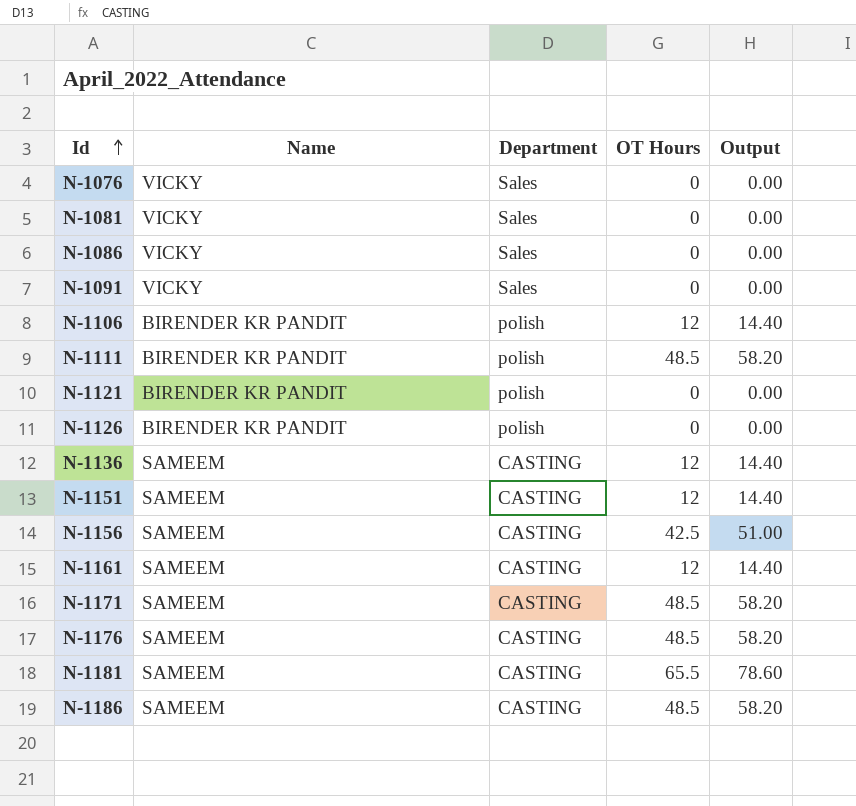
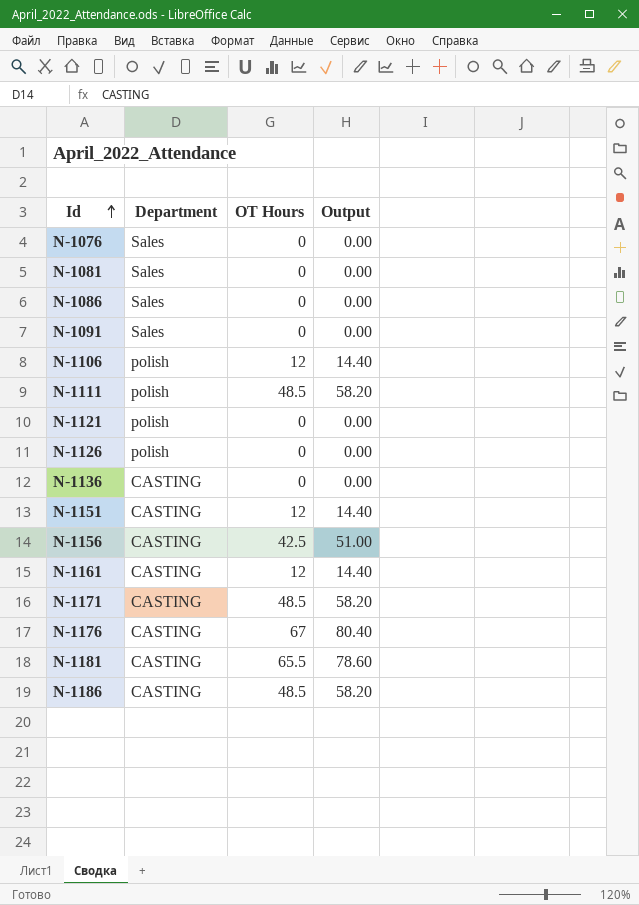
column Name | position: 2 -> none
N-1136 | OT Hours: 12 -> 0
N-1136 | Output: 14.40 -> 0.00
N-1176 | OT Hours: 48.5 -> 67
N-1176 | Output: 58.20 -> 80.40

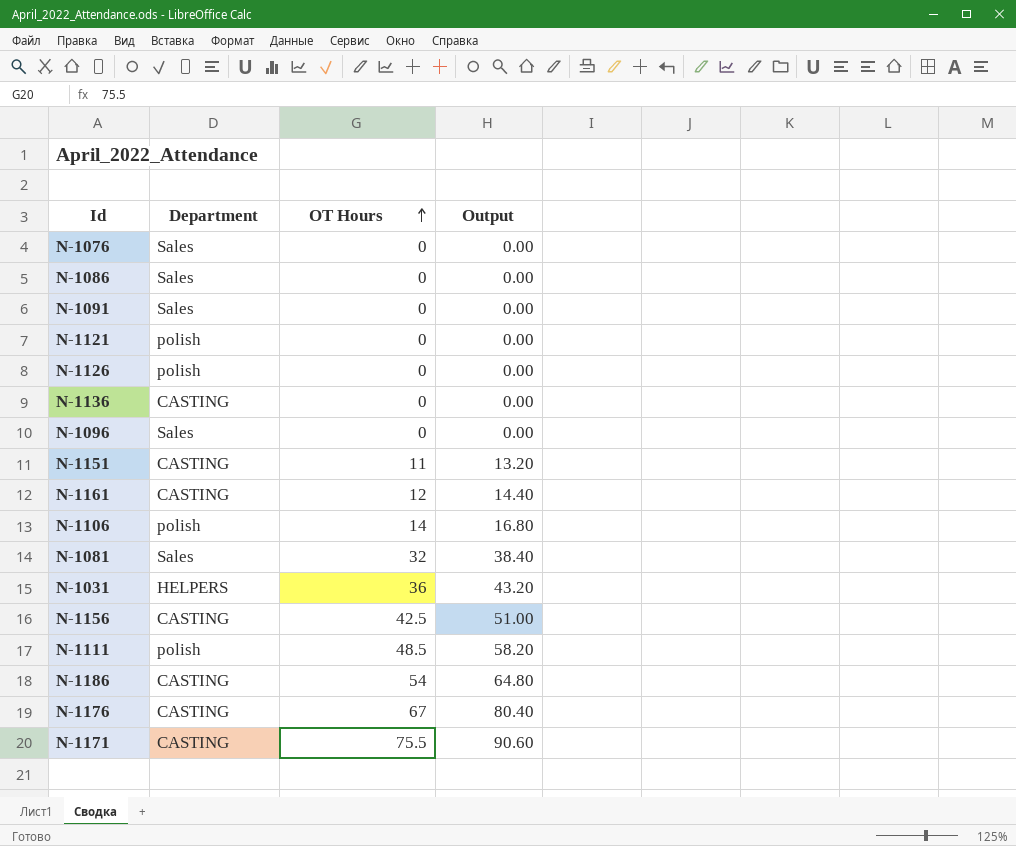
row order: Id ascending -> OT Hours ascending
row N-1181: CASTING | 65.5 | 78.60 -> none
row N-1096: none -> Sales | 0 | 0.00
N-1151 | OT Hours: 12 -> 11
N-1151 | Output: 14.40 -> 13.20
N-1106 | OT Hours: 12 -> 14
N-1106 | Output: 14.40 -> 16.80
N-1081 | OT Hours: 0 -> 32
N-1081 | Output: 0.00 -> 38.40
row N-1031: none -> HELPERS | 36 | 43.20
N-1186 | OT Hours: 48.5 -> 54
N-1186 | Output: 58.20 -> 64.80
N-1171 | OT Hours: 48.5 -> 75.5
N-1171 | Output: 58.20 -> 90.60

